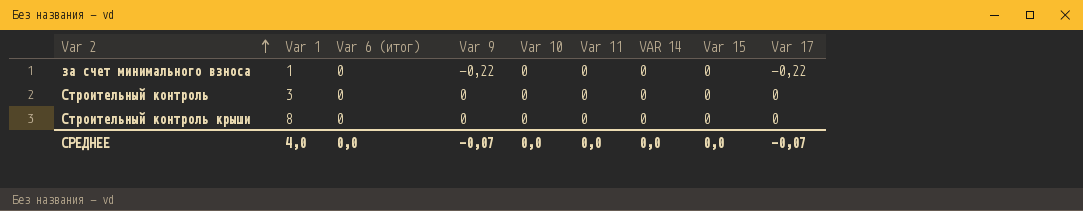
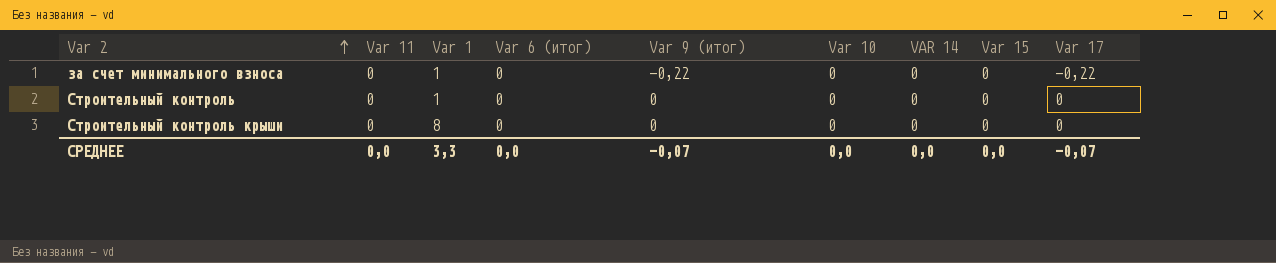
column Var 11 | position: 6 -> 2
column name: Var 9 -> Var 9 (итог)
Строительный контроль | Var 1: 3 -> 1
СРЕДНЕЕ | Var 1: 4,0 -> 3,3

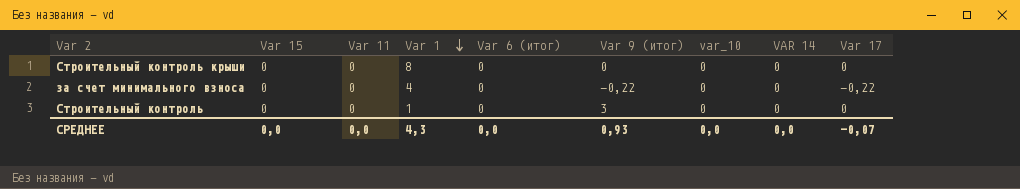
row order: Var 2 ascending -> Var 1 descending
column Var 15 | position: 8 -> 2
column name: Var 10 -> var_10
за счет минимального взноса | Var 1: 1 -> 4
Строительный контроль | Var 9 (итог): 0 -> 3
СРЕДНЕЕ | Var 1: 3,3 -> 4,3
СРЕДНЕЕ | Var 9 (итог): -0,07 -> 0,93

